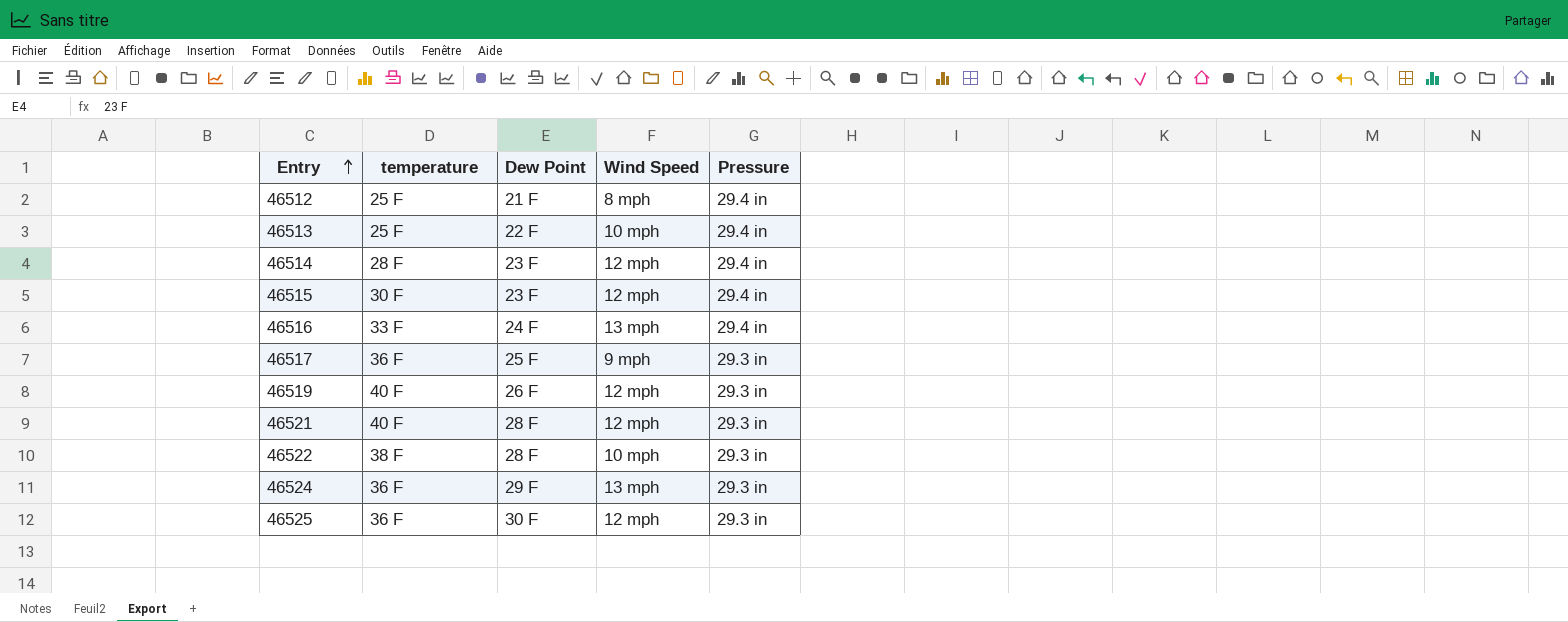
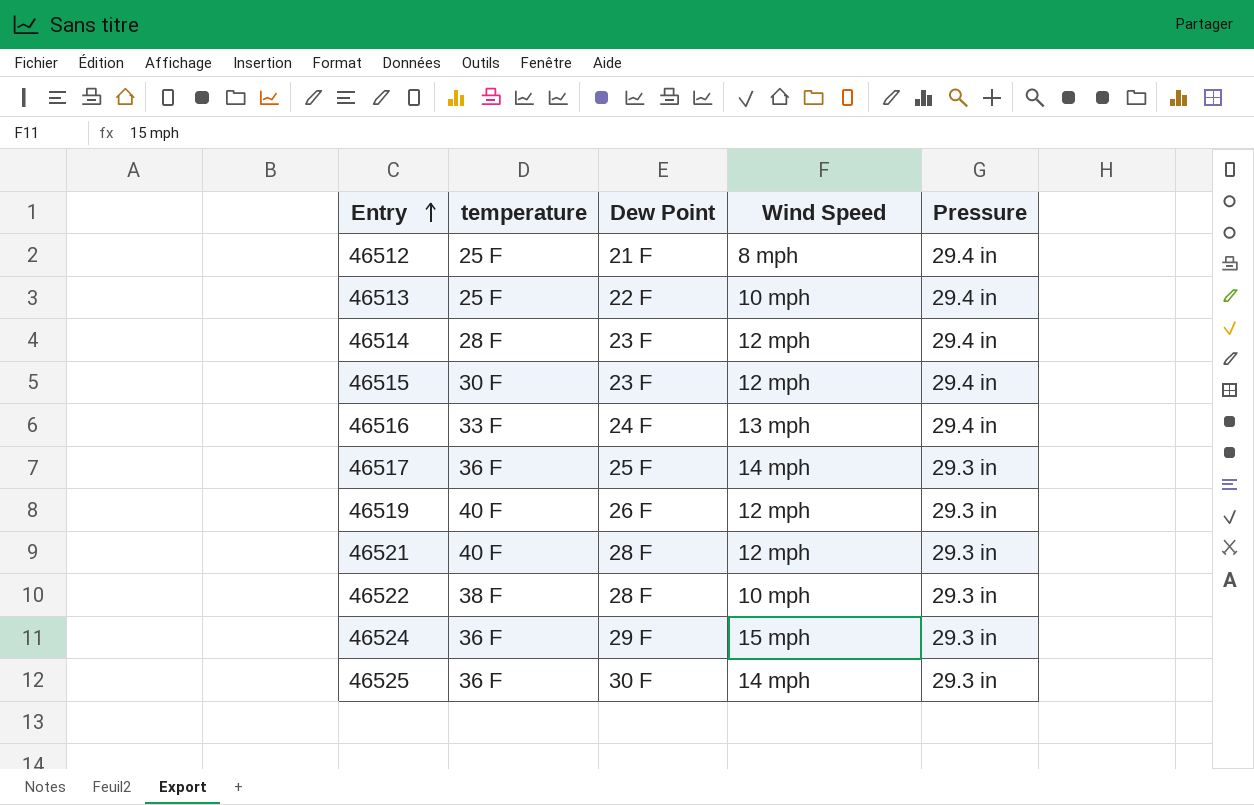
46517 | Wind Speed: 9 mph -> 14 mph
46524 | Wind Speed: 13 mph -> 15 mph
46525 | Wind Speed: 12 mph -> 14 mph

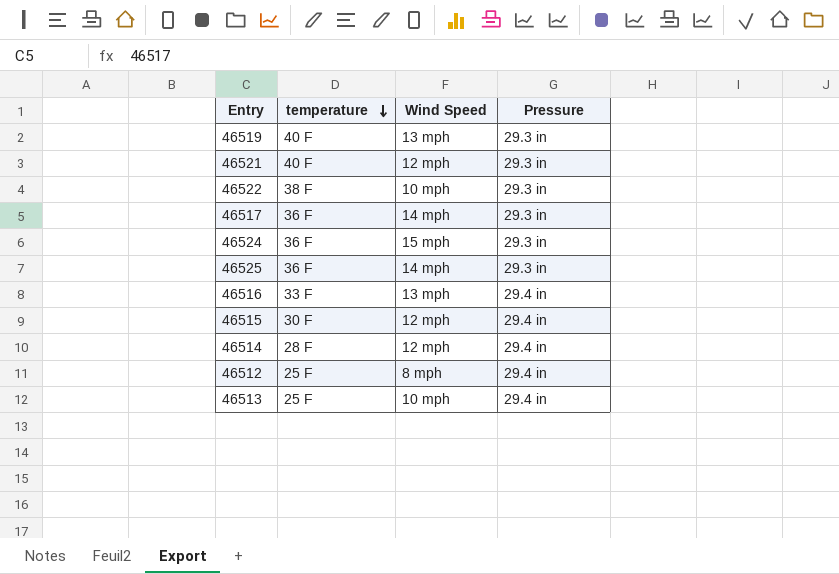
row order: Entry ascending -> temperature descending
column Dew Point | position: 3 -> none
46519 | Wind Speed: 12 mph -> 13 mph

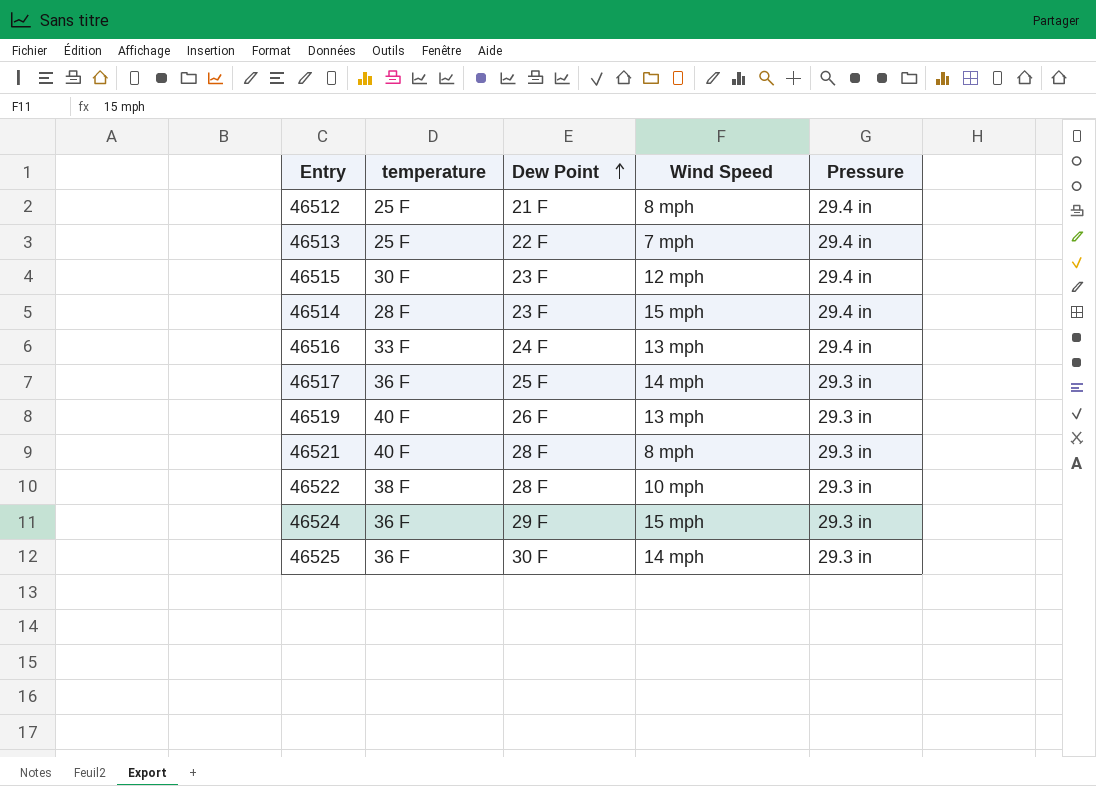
row order: temperature descending -> Dew Point ascending
column Dew Point | position: none -> 3
46513 | Wind Speed: 10 mph -> 7 mph
46514 | Wind Speed: 12 mph -> 15 mph
46521 | Wind Speed: 12 mph -> 8 mph

